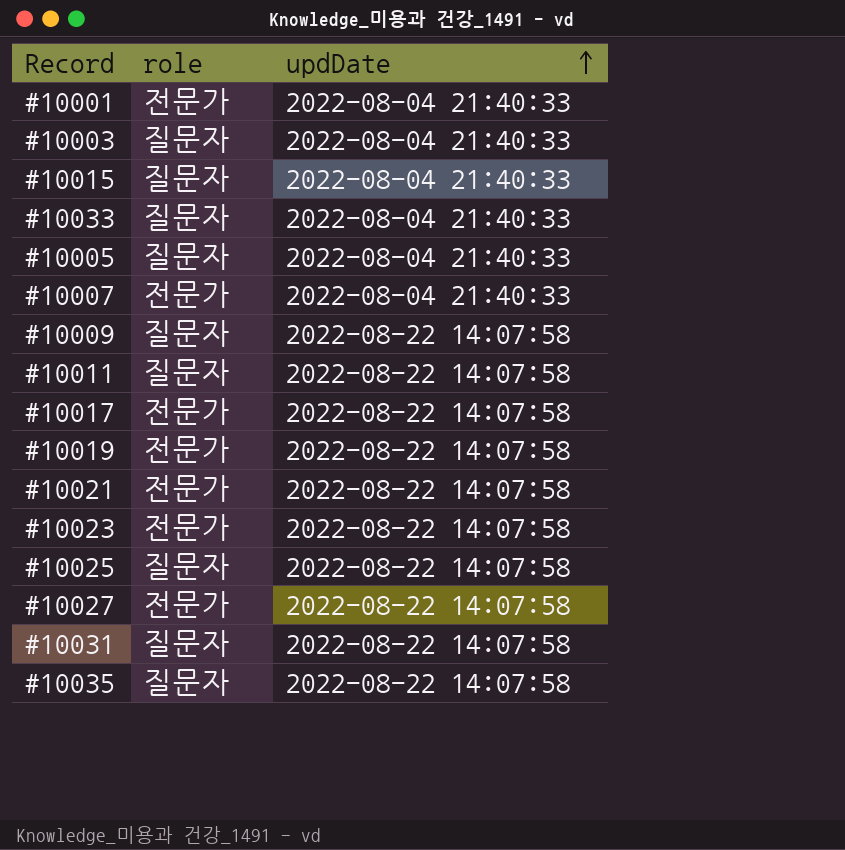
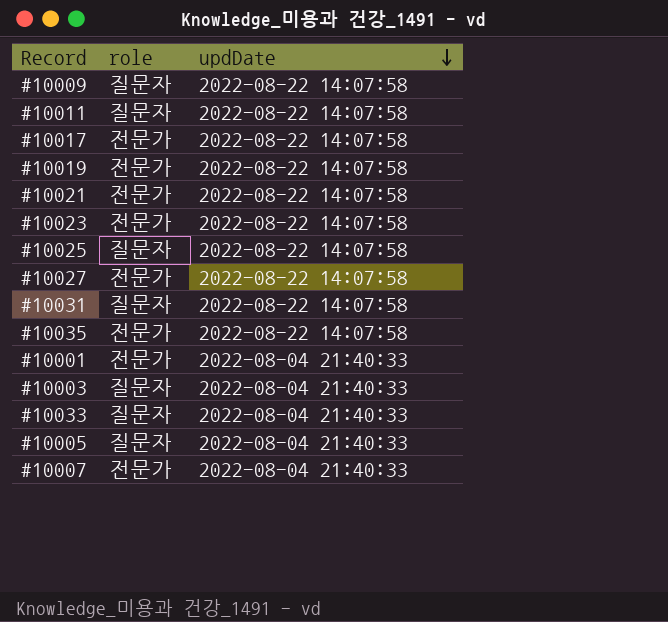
row order: updDate ascending -> updDate descending
row #10015: 질문자 | 2022-08-04 21:40:33 -> none
#10035 | role: 질문자 -> 전문가

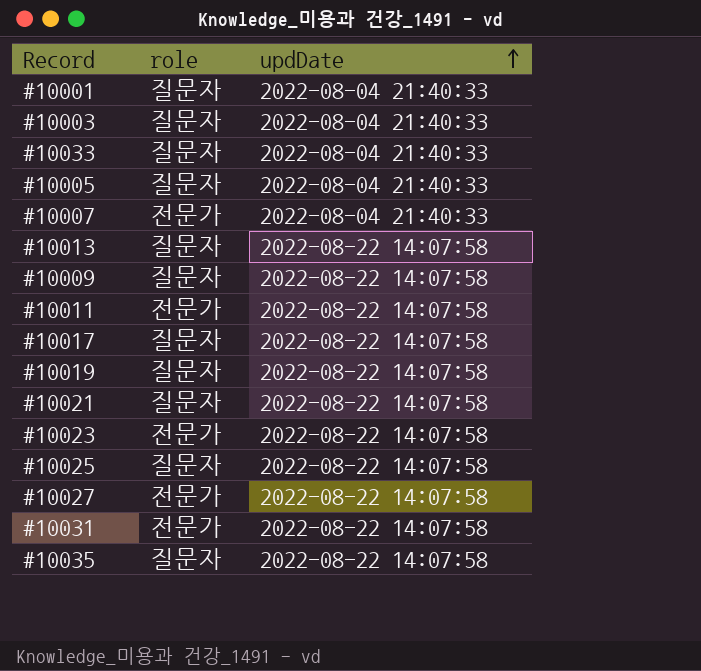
row order: updDate descending -> updDate ascending
#10001 | role: 전문가 -> 질문자
row #10013: none -> 질문자 | 2022-08-22 14:07:58
#10011 | role: 질문자 -> 전문가
#10017 | role: 전문가 -> 질문자
#10019 | role: 전문가 -> 질문자
#10021 | role: 전문가 -> 질문자
#10031 | role: 질문자 -> 전문가
#10035 | role: 전문가 -> 질문자

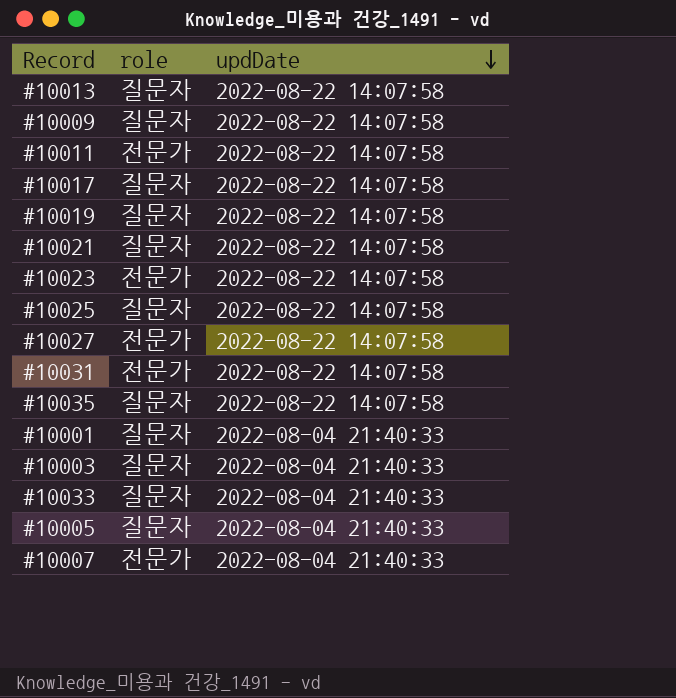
row order: updDate ascending -> updDate descending

